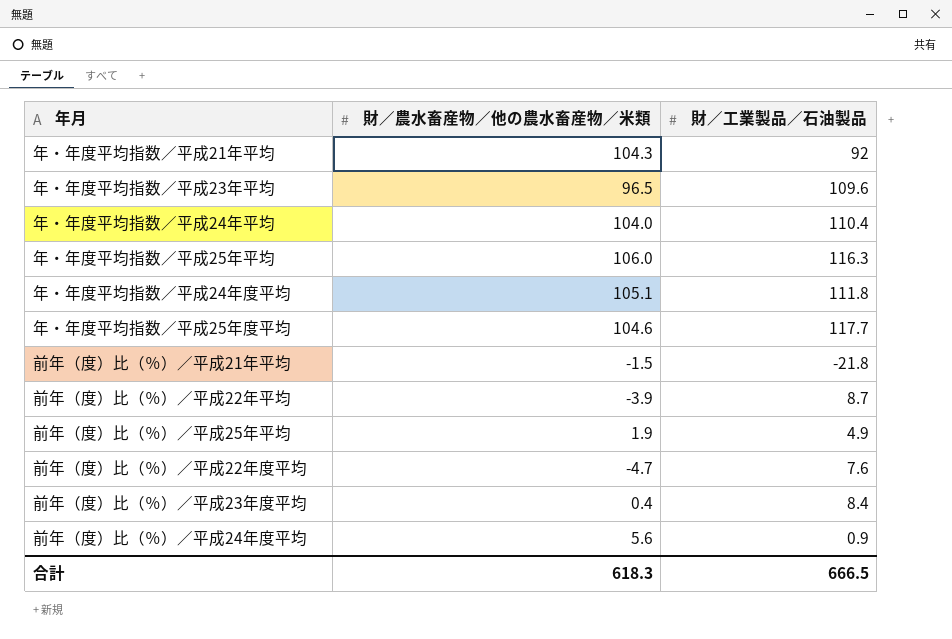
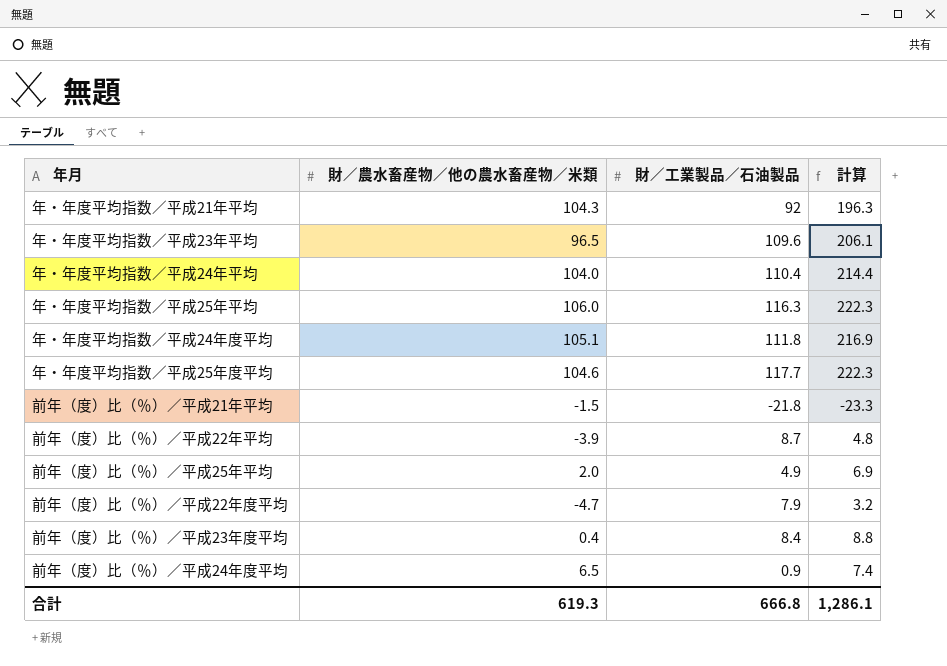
column 計算 | formula: none -> [財／農水畜産物／他の農水畜産物／米類] + [財／工業製品／石油製品]
前年（度）比（％）／平成25年平均 | 財／農水畜産物／他の農水畜産物／米類: 1.9 -> 2.0
前年（度）比（％）／平成22年度平均 | 財／工業製品／石油製品: 7.6 -> 7.9
前年（度）比（％）／平成24年度平均 | 財／農水畜産物／他の農水畜産物／米類: 5.6 -> 6.5
合計 | 財／農水畜産物／他の農水畜産物／米類: 618.3 -> 619.3
合計 | 財／工業製品／石油製品: 666.5 -> 666.8

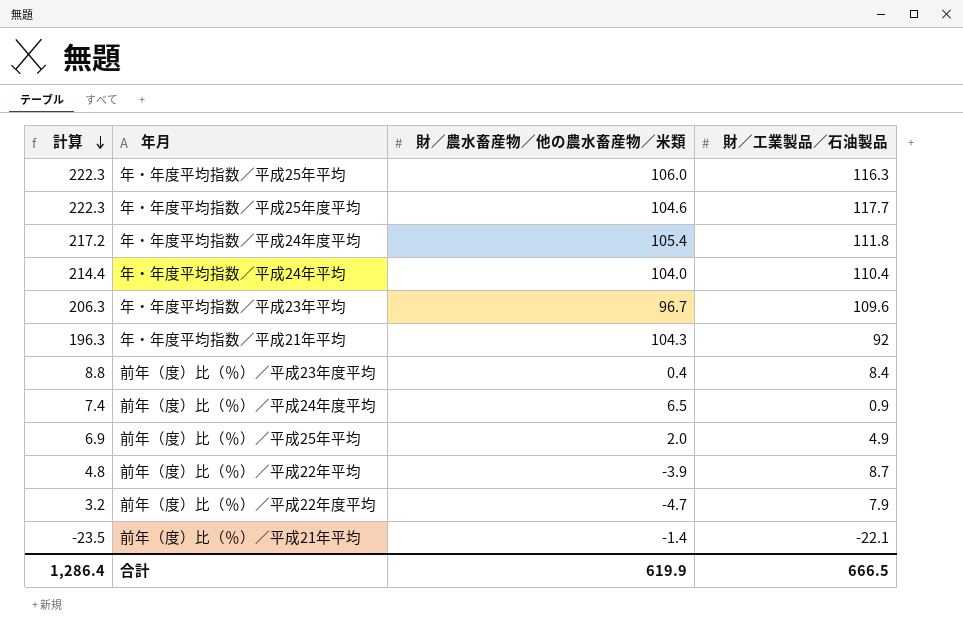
row order: none -> 計算 descending
column 計算 | position: 4 -> 1
年・年度平均指数／平成24年度平均 | 計算: 216.9 -> 217.2
年・年度平均指数／平成24年度平均 | 財／農水畜産物／他の農水畜産物／米類: 105.1 -> 105.4
年・年度平均指数／平成23年平均 | 計算: 206.1 -> 206.3
年・年度平均指数／平成23年平均 | 財／農水畜産物／他の農水畜産物／米類: 96.5 -> 96.7
前年（度）比（％）／平成21年平均 | 計算: -23.3 -> -23.5
前年（度）比（％）／平成21年平均 | 財／農水畜産物／他の農水畜産物／米類: -1.5 -> -1.4
前年（度）比（％）／平成21年平均 | 財／工業製品／石油製品: -21.8 -> -22.1
合計 | 計算: 1,286.1 -> 1,286.4
合計 | 財／農水畜産物／他の農水畜産物／米類: 619.3 -> 619.9
合計 | 財／工業製品／石油製品: 666.8 -> 666.5

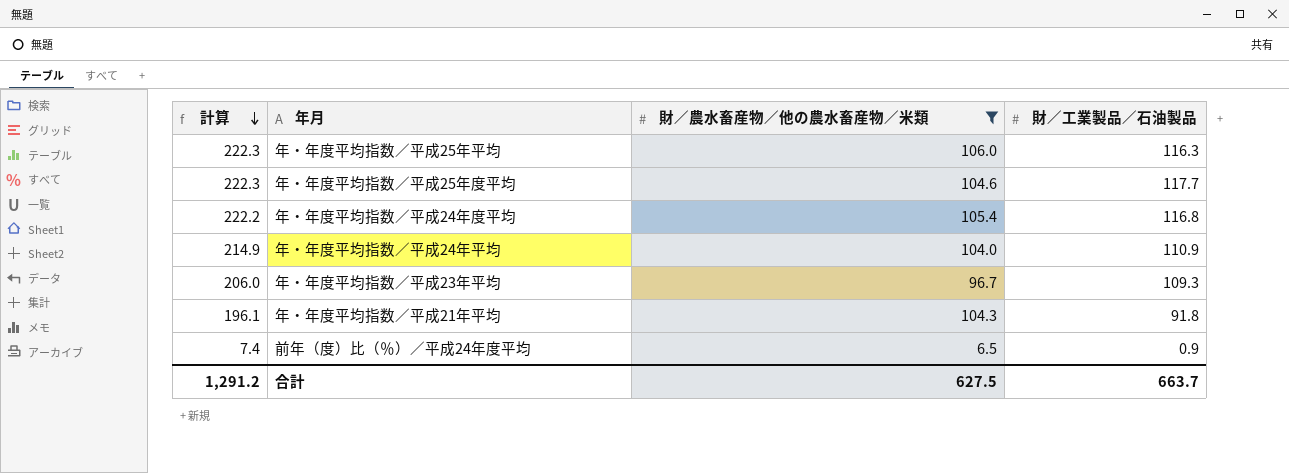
filter: none -> 財／農水畜産物／他の農水畜産物／米類 >= 6.5
年・年度平均指数／平成24年度平均 | 計算: 217.2 -> 222.2
年・年度平均指数／平成24年度平均 | 財／工業製品／石油製品: 111.8 -> 116.8
年・年度平均指数／平成24年平均 | 計算: 214.4 -> 214.9
年・年度平均指数／平成24年平均 | 財／工業製品／石油製品: 110.4 -> 110.9
年・年度平均指数／平成23年平均 | 計算: 206.3 -> 206.0
年・年度平均指数／平成23年平均 | 財／工業製品／石油製品: 109.6 -> 109.3
年・年度平均指数／平成21年平均 | 計算: 196.3 -> 196.1
年・年度平均指数／平成21年平均 | 財／工業製品／石油製品: 92 -> 91.8
合計 | 計算: 1,286.4 -> 1,291.2
合計 | 財／農水畜産物／他の農水畜産物／米類: 619.9 -> 627.5
合計 | 財／工業製品／石油製品: 666.5 -> 663.7

